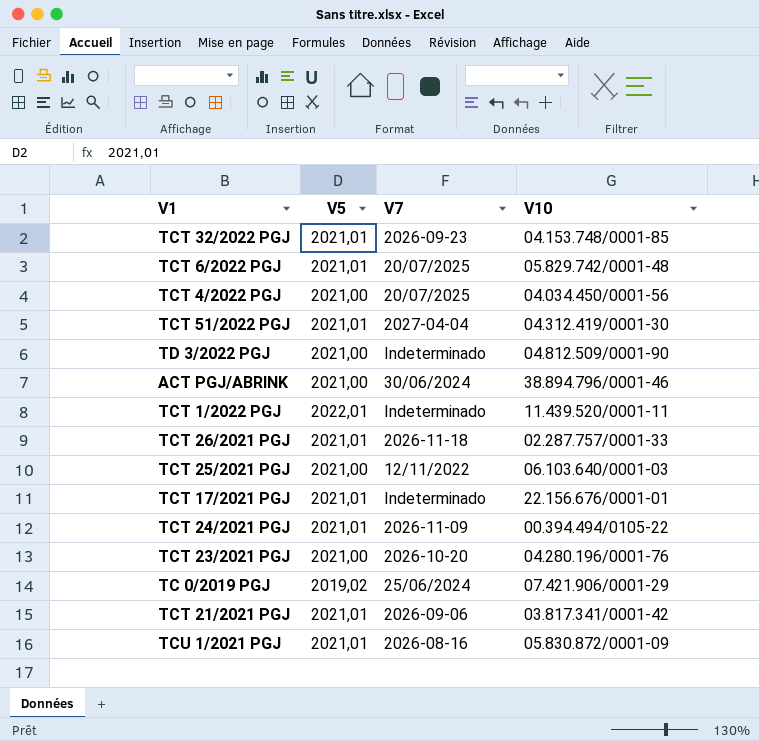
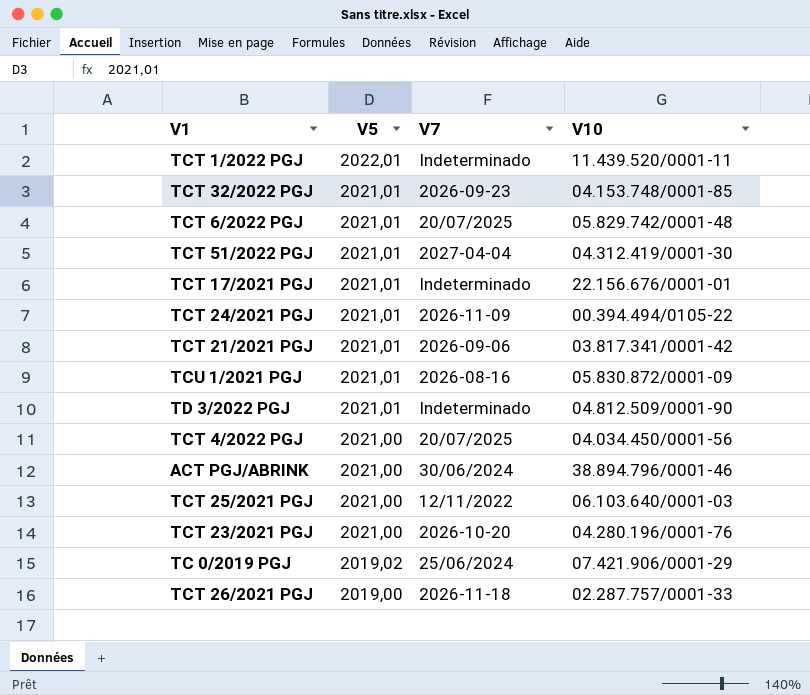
row order: none -> V5 descending
TD 3/2022 PGJ | V5: 2021,00 -> 2021,01
TCT 26/2021 PGJ | V5: 2021,01 -> 2019,00

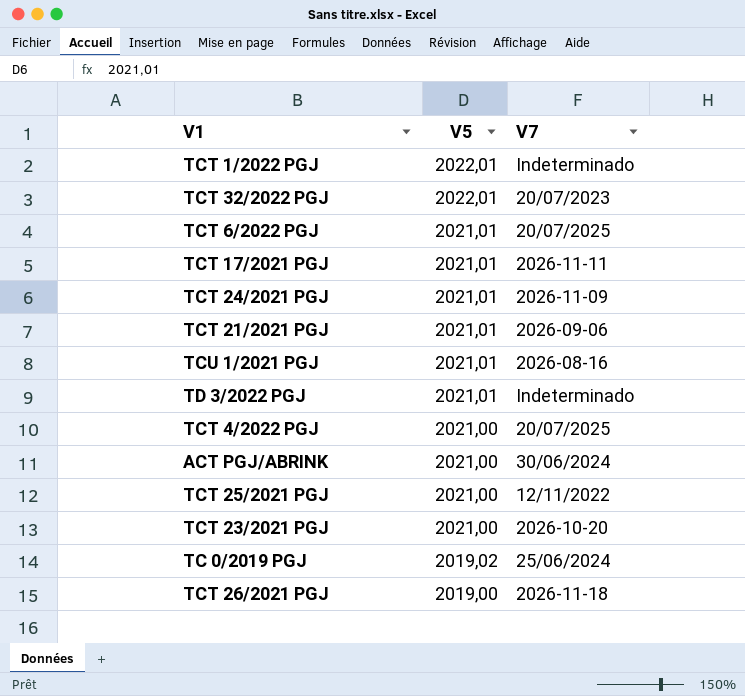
column V10 | position: 4 -> none
row TCT 51/2022 PGJ: 2021,01 | 2027-04-04 | 04.312.419/0001-30 -> none
TCT 32/2022 PGJ | V5: 2021,01 -> 2022,01
TCT 32/2022 PGJ | V7: 2026-09-23 -> 20/07/2023
TCT 17/2021 PGJ | V7: Indeterminado -> 2026-11-11

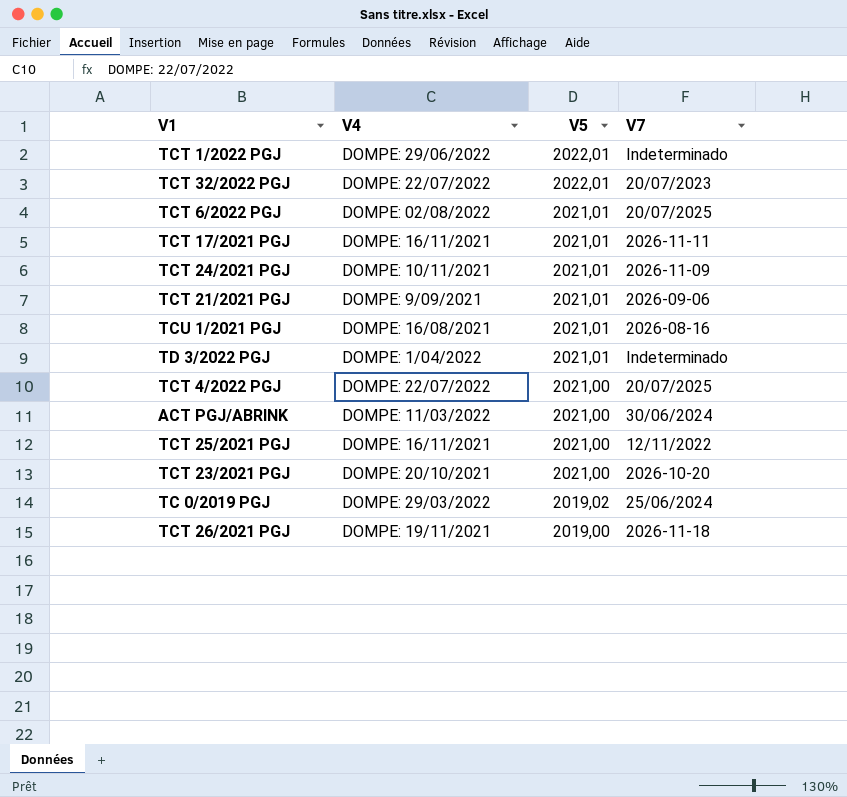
column V4 | position: none -> 2

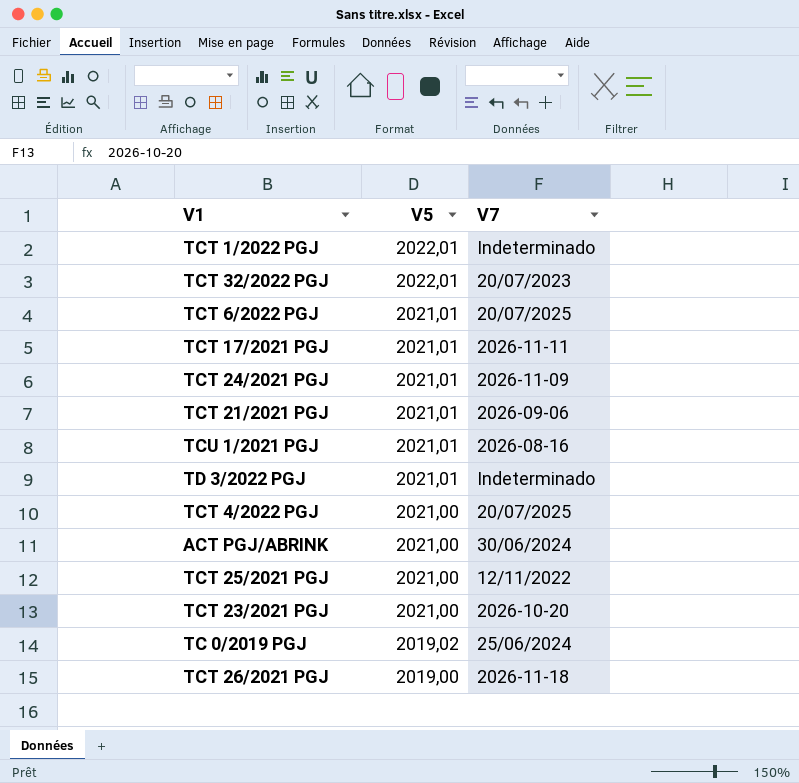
column V4 | position: 2 -> none

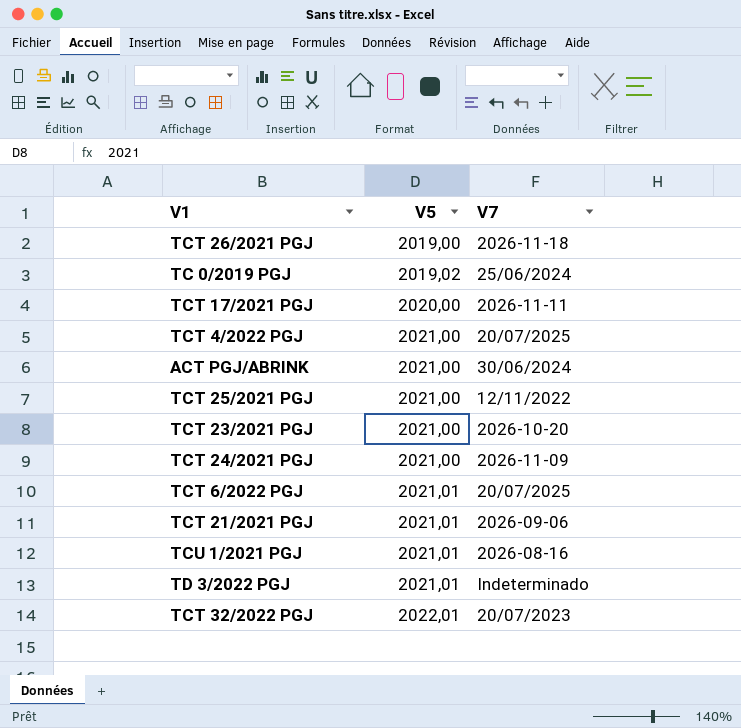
row order: V5 descending -> V5 ascending
row TCT 1/2022 PGJ: 2022,01 | Indeterminado -> none
TCT 17/2021 PGJ | V5: 2021,01 -> 2020,00
TCT 24/2021 PGJ | V5: 2021,01 -> 2021,00

